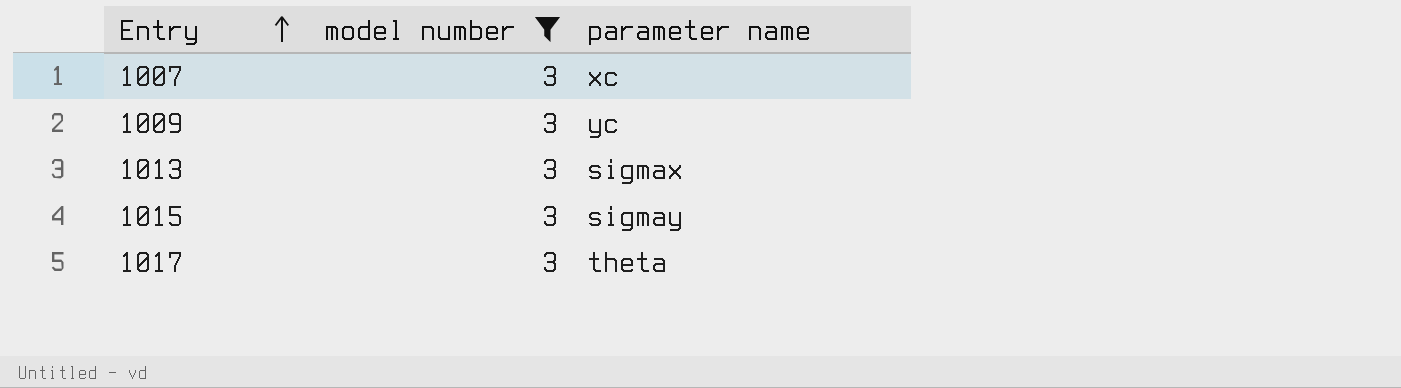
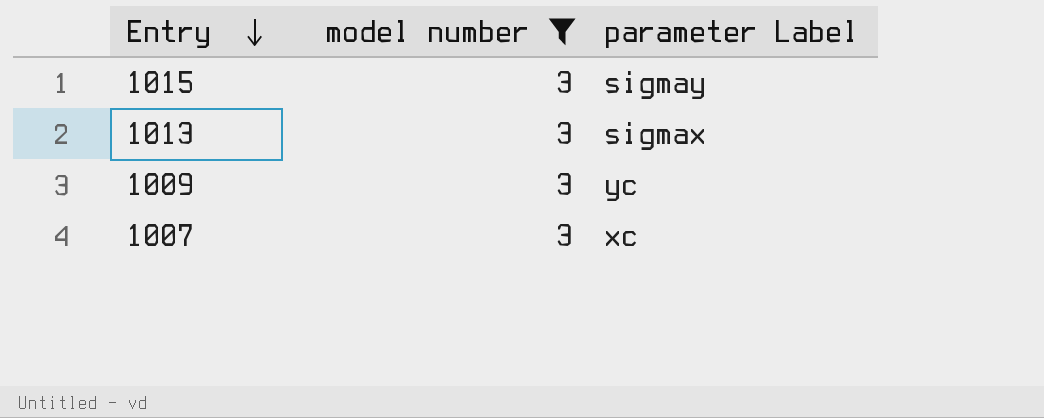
row order: Entry ascending -> Entry descending
column name: parameter name -> parameter Label
row 1017: 3 | theta -> none

